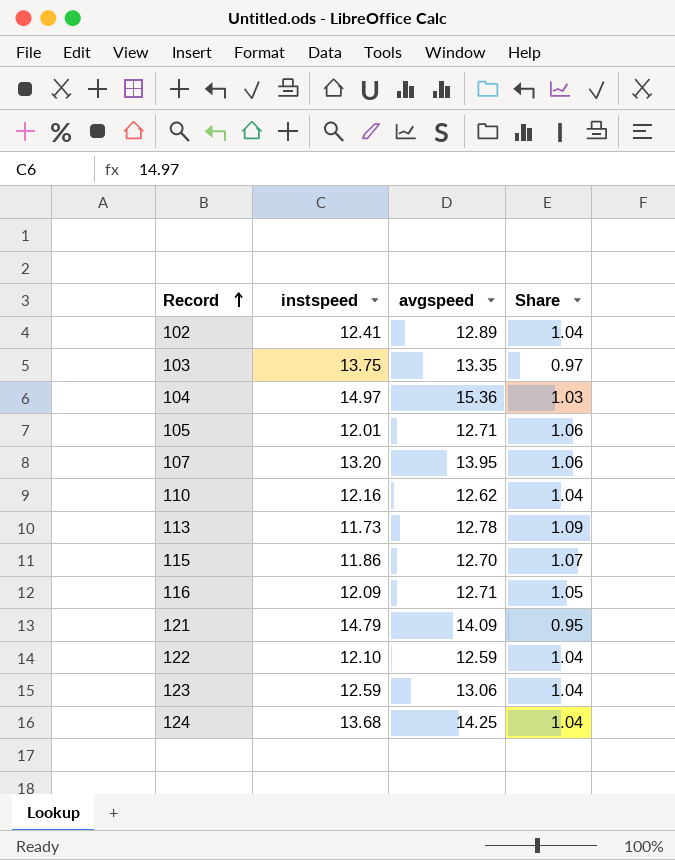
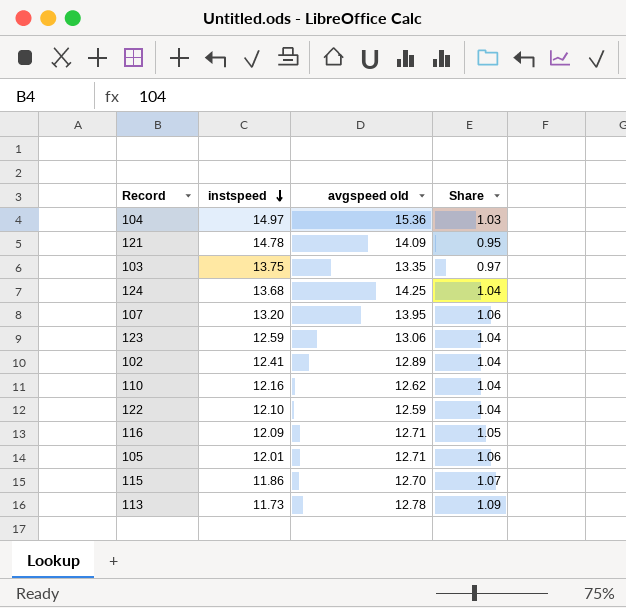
row order: Record ascending -> instspeed descending
column name: avgspeed -> avgspeed old
121 | instspeed: 14.79 -> 14.78

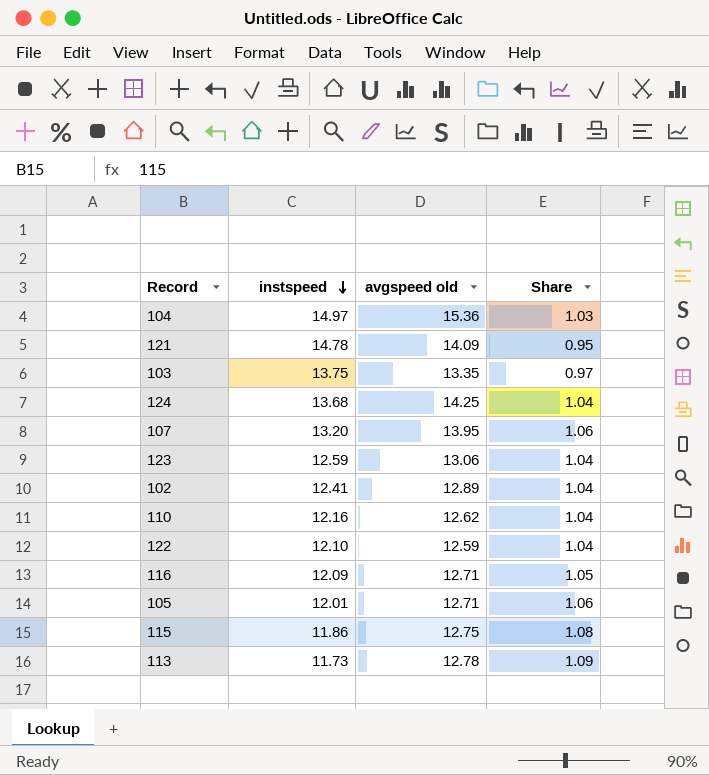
115 | avgspeed old: 12.70 -> 12.75
115 | Share: 1.07 -> 1.08

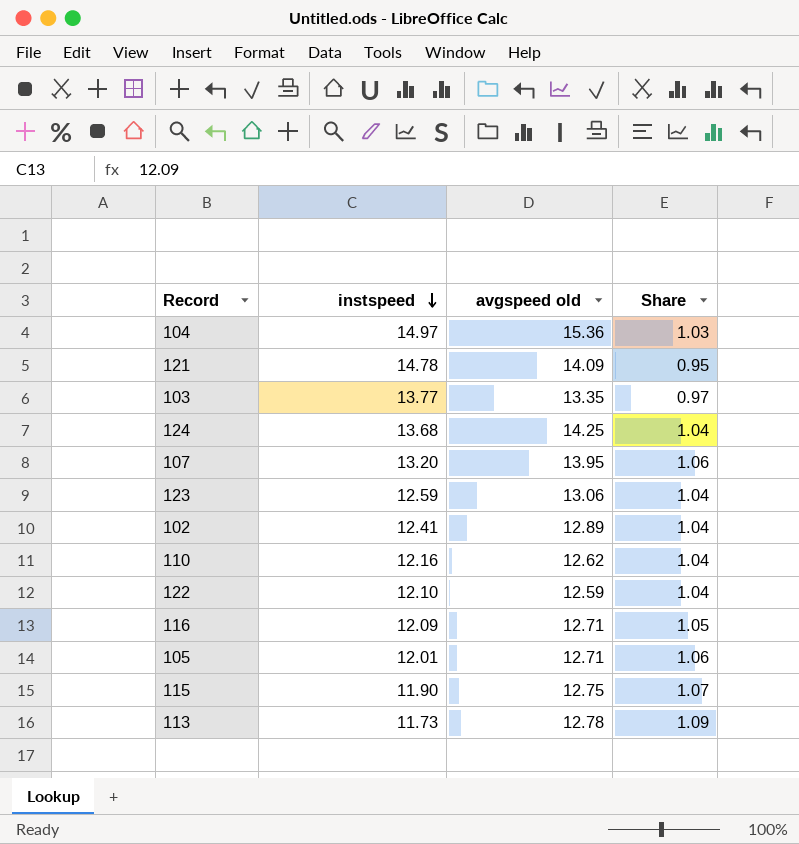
103 | instspeed: 13.75 -> 13.77
115 | instspeed: 11.86 -> 11.90
115 | Share: 1.08 -> 1.07

